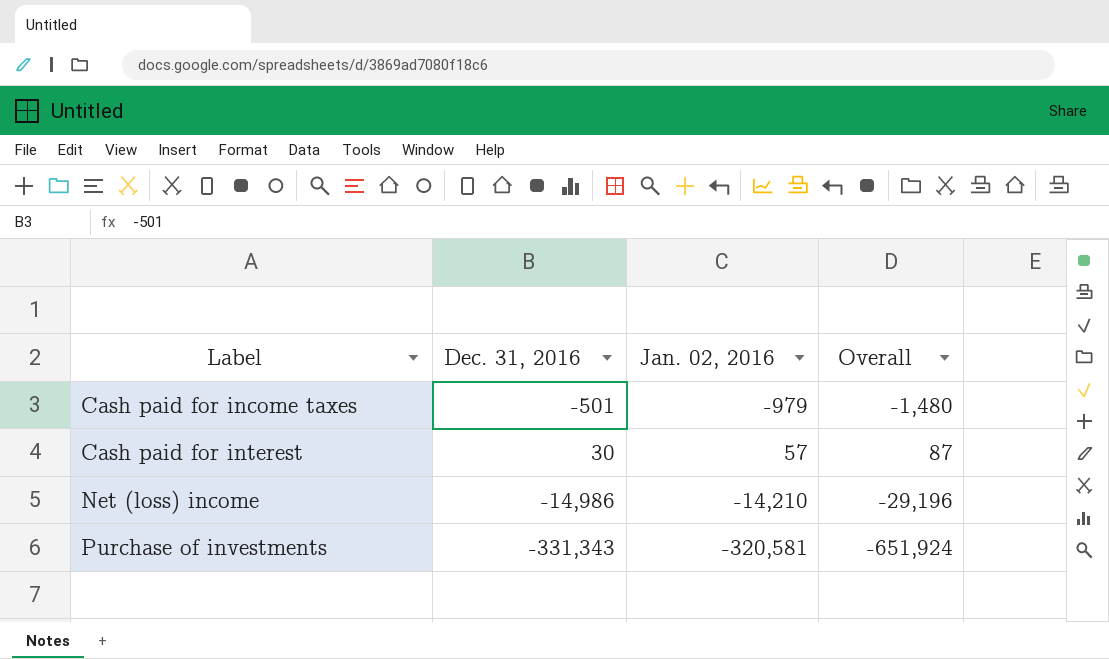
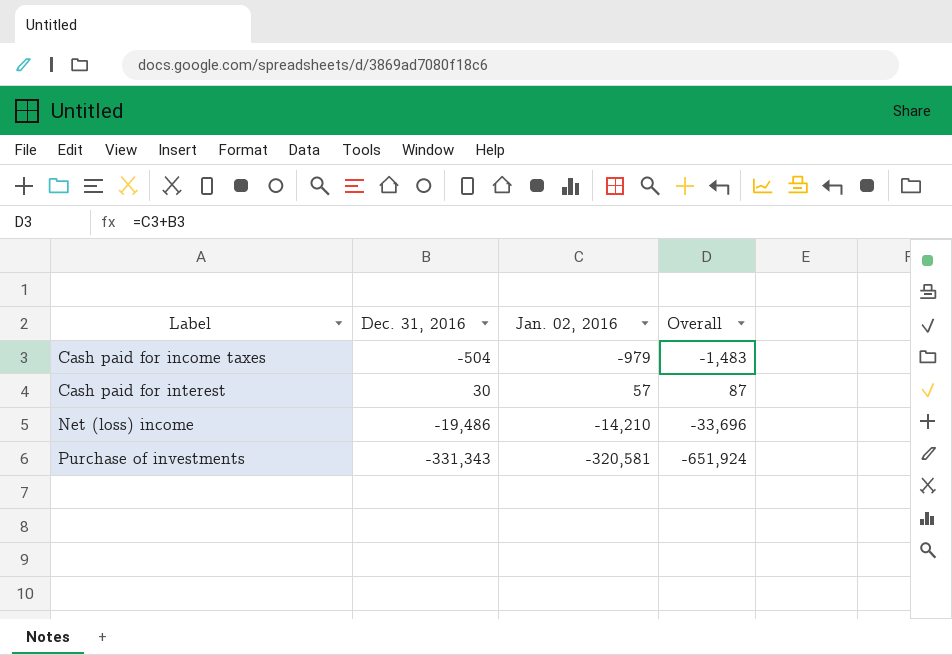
Cash paid for income taxes | Dec. 31, 2016: -501 -> -504
Cash paid for income taxes | Overall: -1,480 -> -1,483
Net (loss) income | Dec. 31, 2016: -14,986 -> -19,486
Net (loss) income | Overall: -29,196 -> -33,696

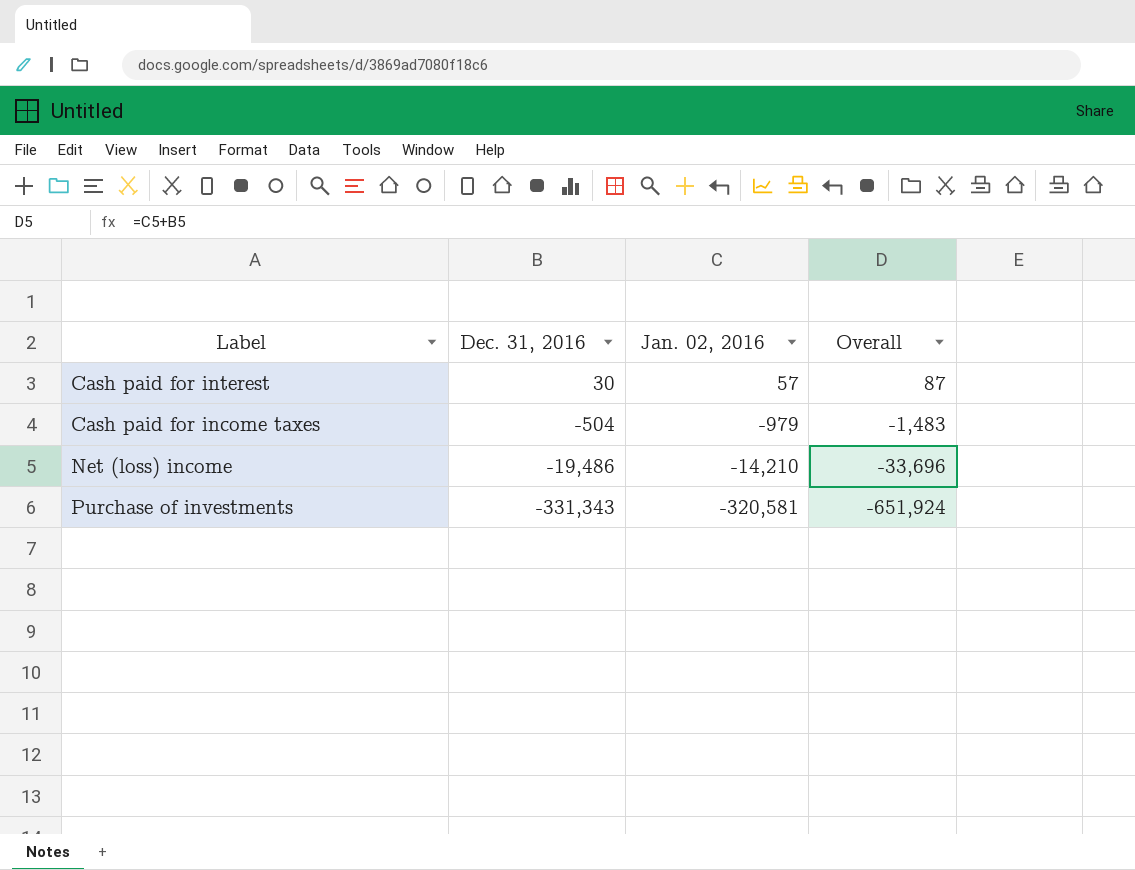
row order: Label ascending -> Dec. 31, 2016 descending

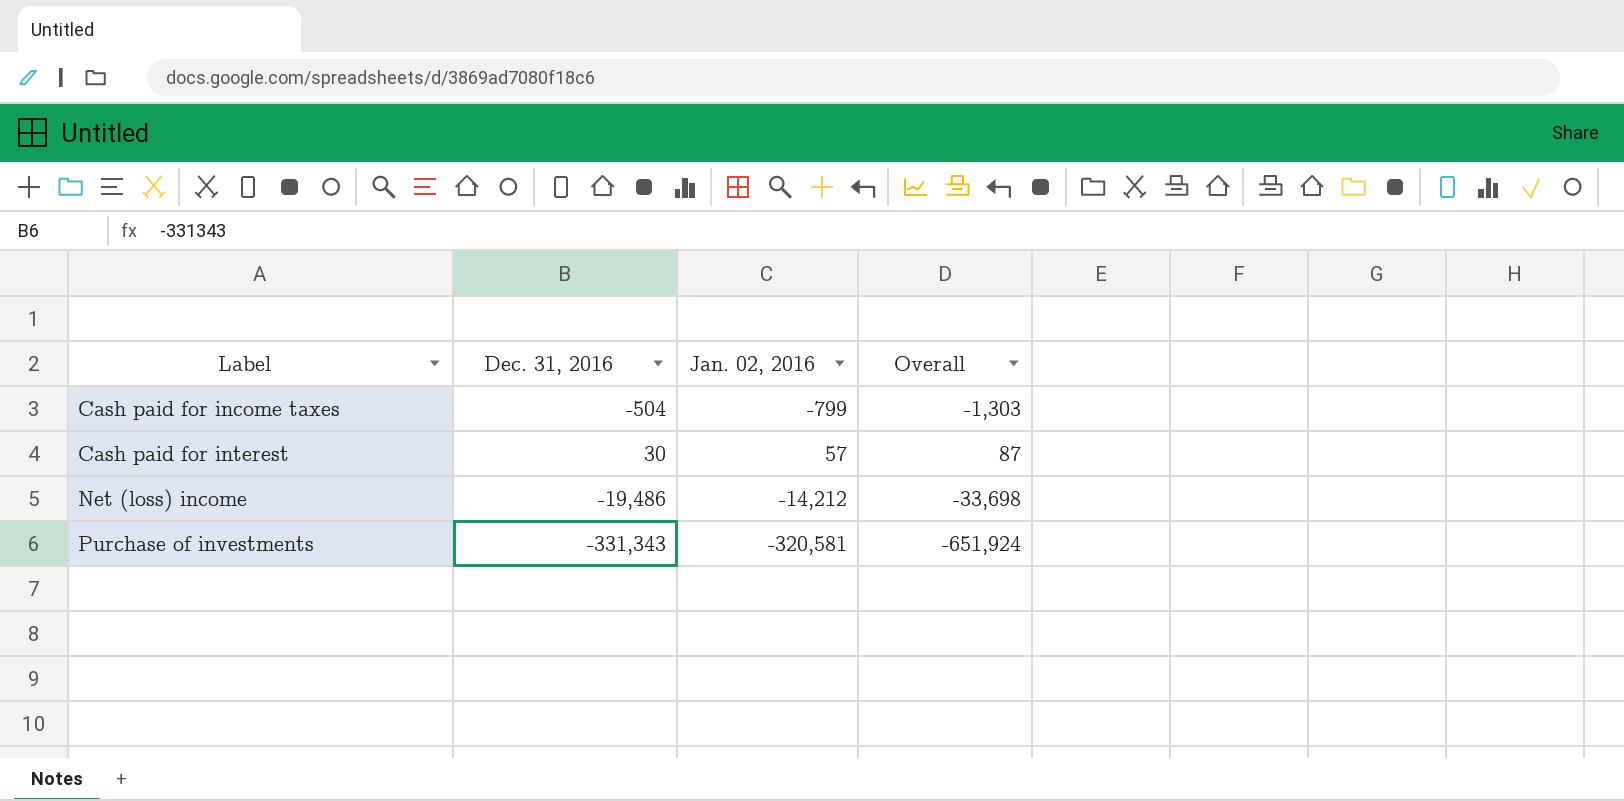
row order: Dec. 31, 2016 descending -> Label ascending
Cash paid for income taxes | Jan. 02, 2016: -979 -> -799
Cash paid for income taxes | Overall: -1,483 -> -1,303
Net (loss) income | Jan. 02, 2016: -14,210 -> -14,212
Net (loss) income | Overall: -33,696 -> -33,698

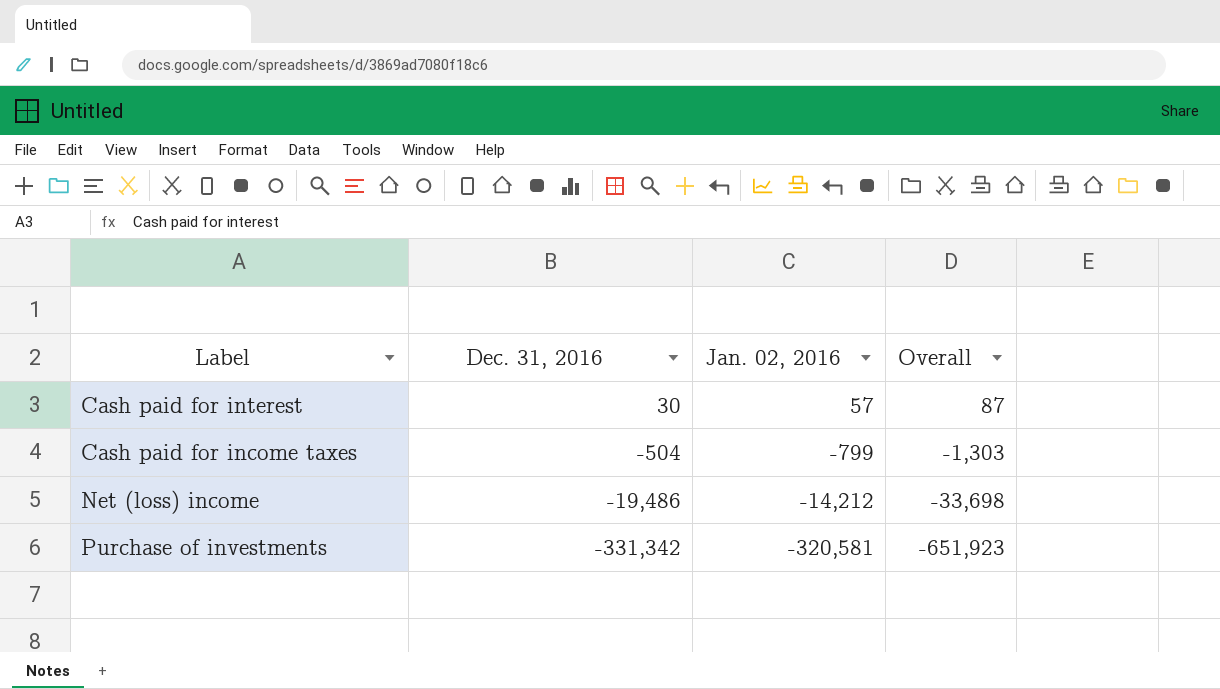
row order: Label ascending -> Dec. 31, 2016 descending
Purchase of investments | Dec. 31, 2016: -331,343 -> -331,342
Purchase of investments | Overall: -651,924 -> -651,923

